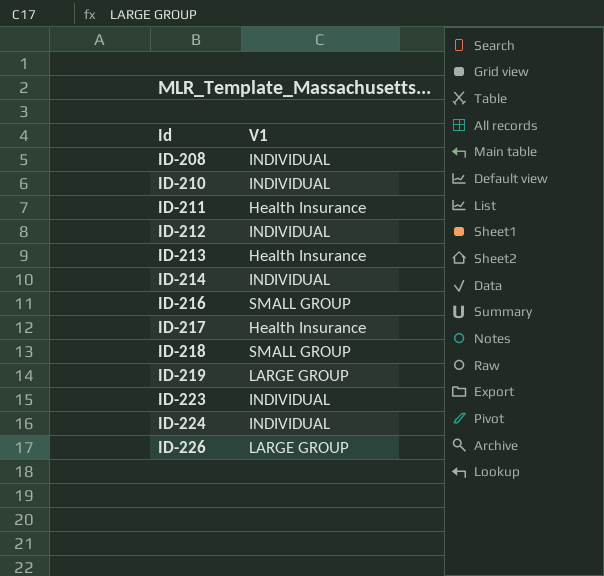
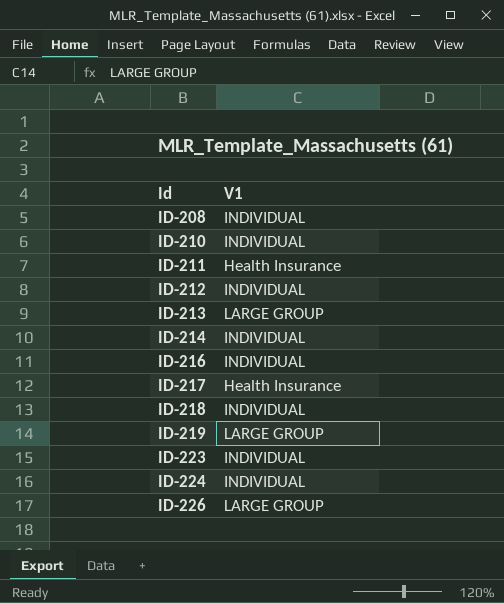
ID-213 | V1: Health Insurance -> LARGE GROUP
ID-216 | V1: SMALL GROUP -> INDIVIDUAL
ID-218 | V1: SMALL GROUP -> INDIVIDUAL

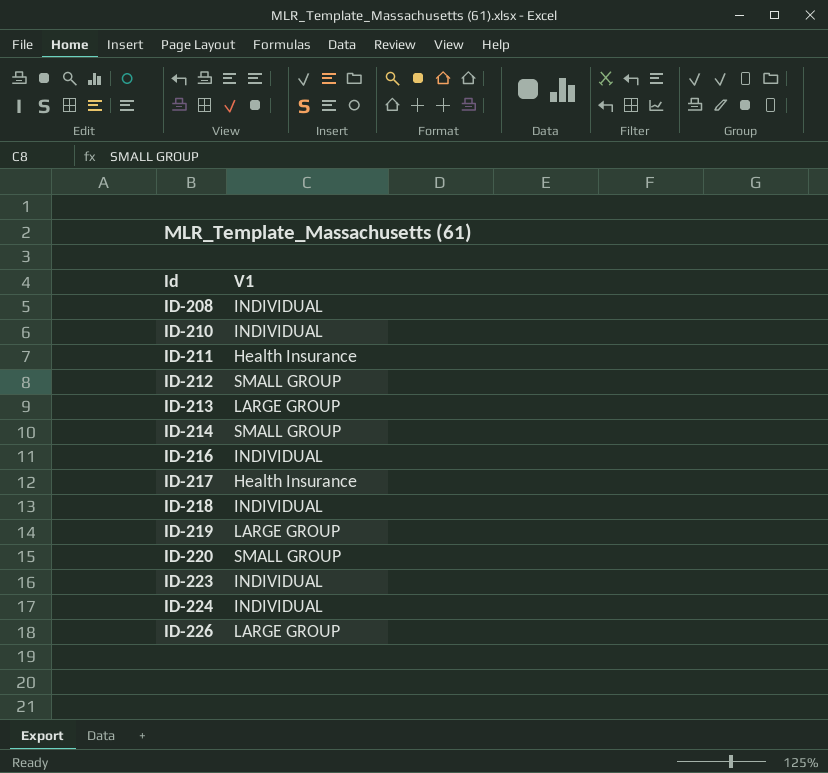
ID-212 | V1: INDIVIDUAL -> SMALL GROUP
ID-214 | V1: INDIVIDUAL -> SMALL GROUP
row ID-220: none -> SMALL GROUP

